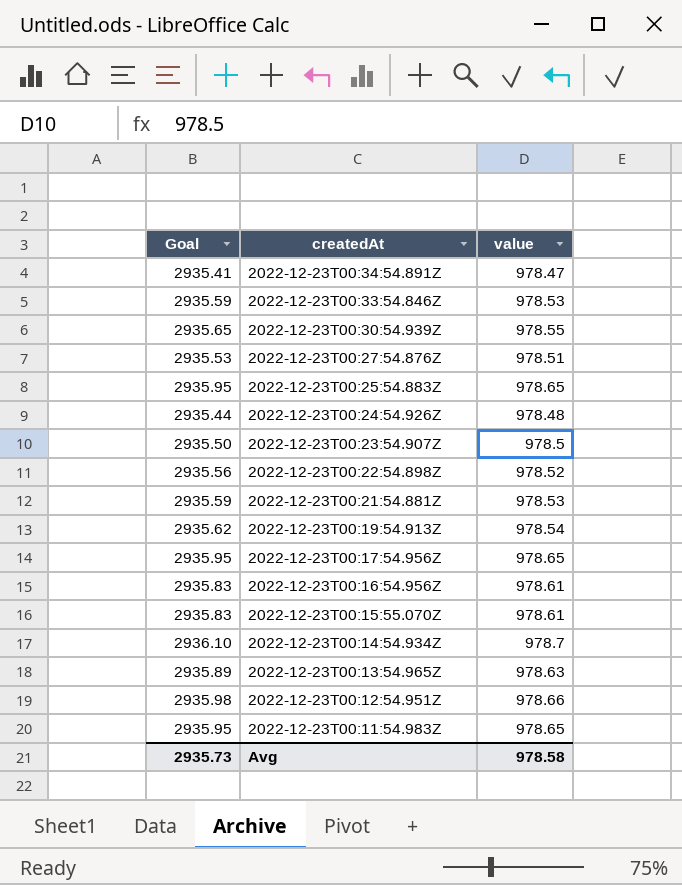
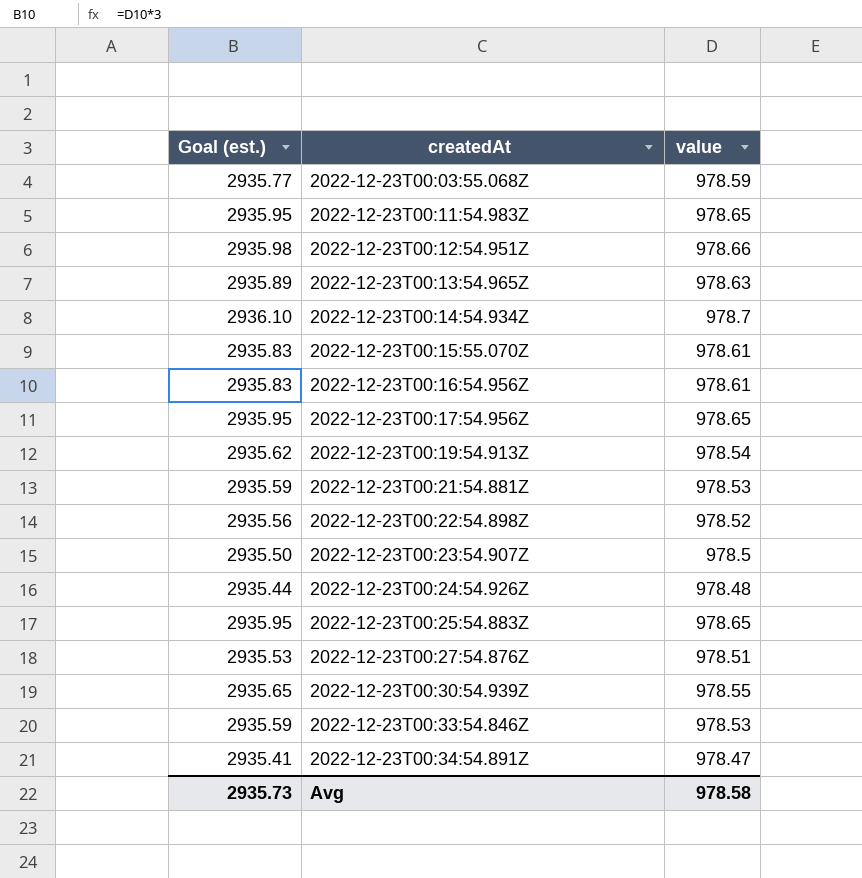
row order: createdAt descending -> createdAt ascending
column name: Goal -> Goal (est.)
row 2022-12-23T00:03:55.068Z: none -> 2935.77 | 978.59

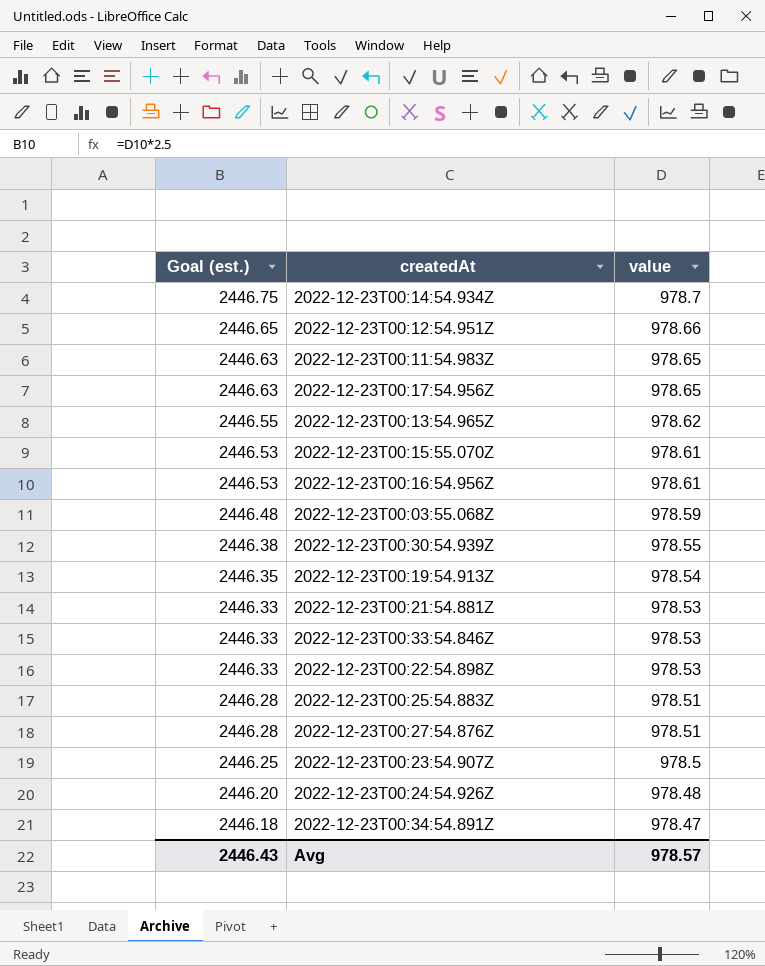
row order: createdAt ascending -> Goal (est.) descending
column Goal (est.) | formula: [value] * 3 -> [value] * 2.5
2022-12-23T00:13:54.965Z | value: 978.63 -> 978.62
2022-12-23T00:22:54.898Z | value: 978.52 -> 978.53
2022-12-23T00:25:54.883Z | value: 978.65 -> 978.51
Avg | Goal (est.): 2935.73 -> 2446.43
Avg | value: 978.58 -> 978.57

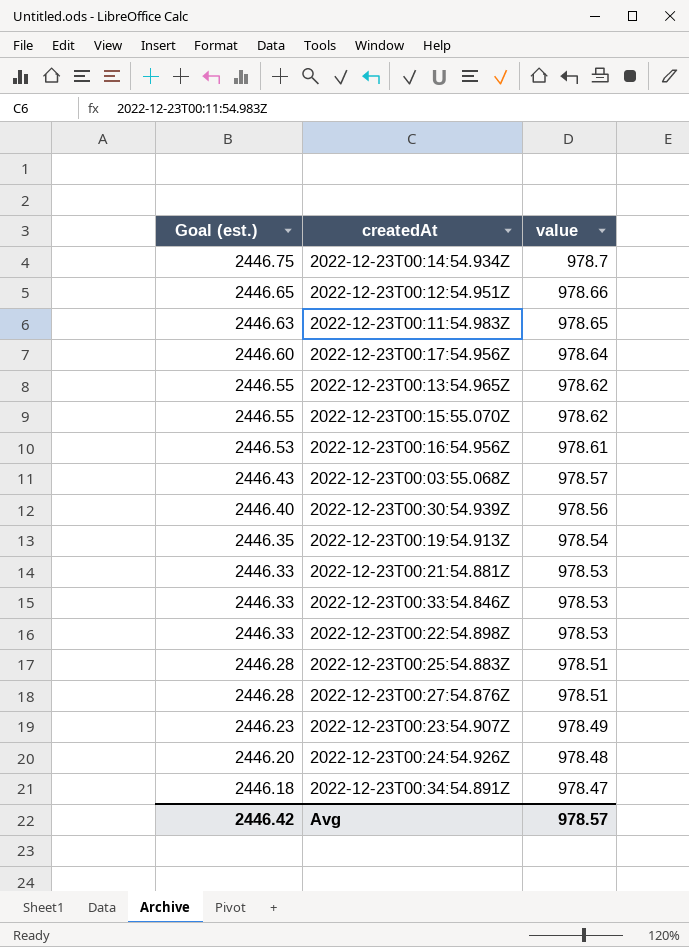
2022-12-23T00:17:54.956Z | Goal (est.): 2446.63 -> 2446.60
2022-12-23T00:17:54.956Z | value: 978.65 -> 978.64
2022-12-23T00:15:55.070Z | Goal (est.): 2446.53 -> 2446.55
2022-12-23T00:15:55.070Z | value: 978.61 -> 978.62
2022-12-23T00:03:55.068Z | Goal (est.): 2446.48 -> 2446.43
2022-12-23T00:03:55.068Z | value: 978.59 -> 978.57
2022-12-23T00:30:54.939Z | Goal (est.): 2446.38 -> 2446.40
2022-12-23T00:30:54.939Z | value: 978.55 -> 978.56
2022-12-23T00:23:54.907Z | Goal (est.): 2446.25 -> 2446.23
2022-12-23T00:23:54.907Z | value: 978.5 -> 978.49
Avg | Goal (est.): 2446.43 -> 2446.42

